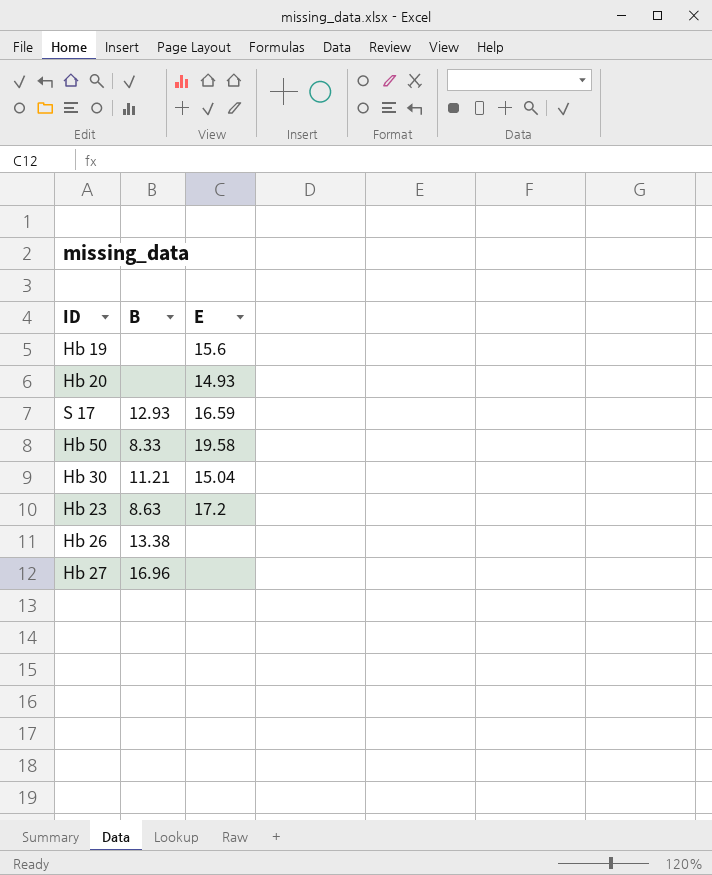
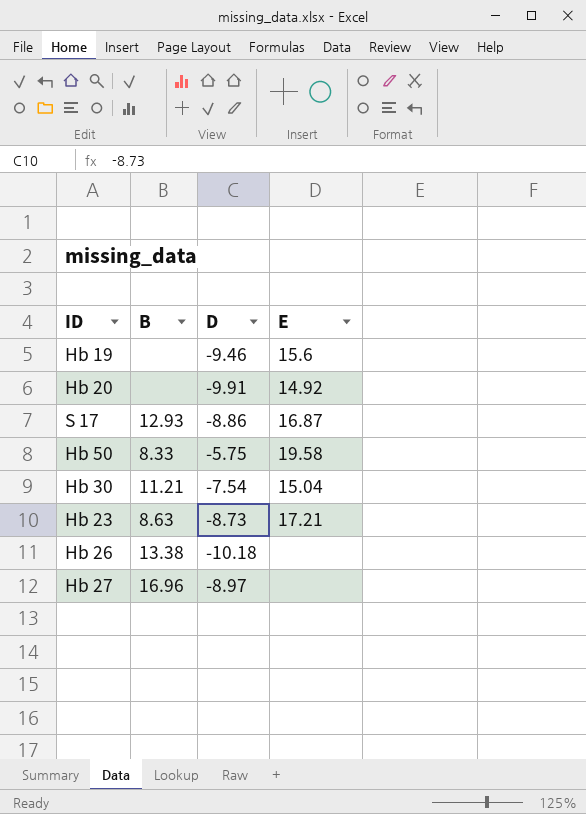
column D | position: none -> 3
Hb 20 | E: 14.93 -> 14.92
S 17 | E: 16.59 -> 16.87
Hb 23 | E: 17.2 -> 17.21

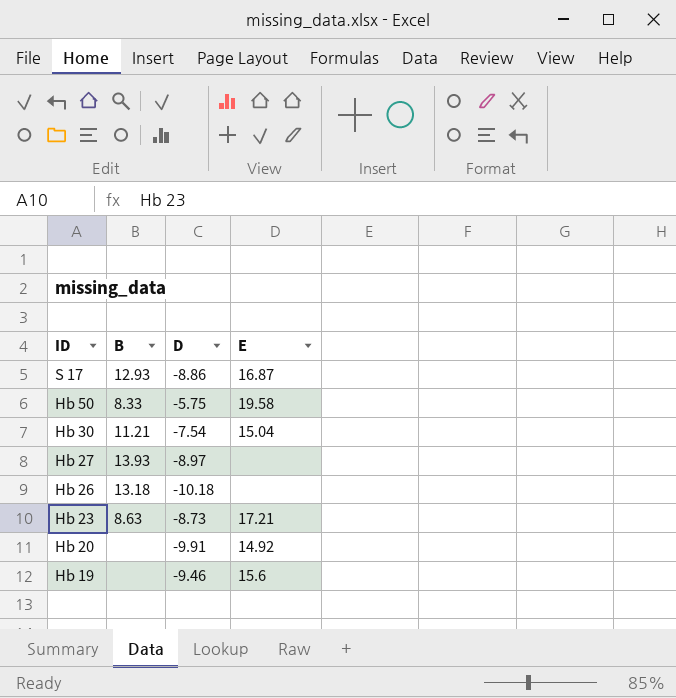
row order: none -> ID descending
Hb 27 | B: 16.96 -> 13.93
Hb 26 | B: 13.38 -> 13.18

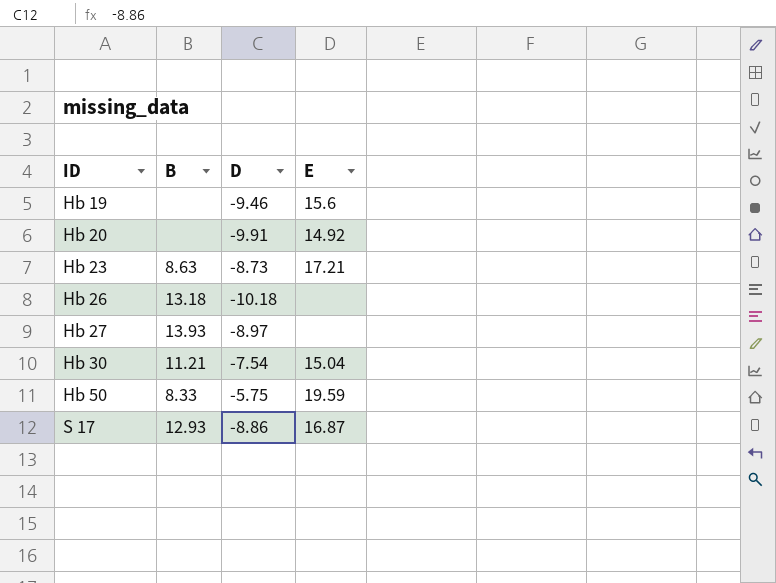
row order: ID descending -> ID ascending
Hb 50 | E: 19.58 -> 19.59

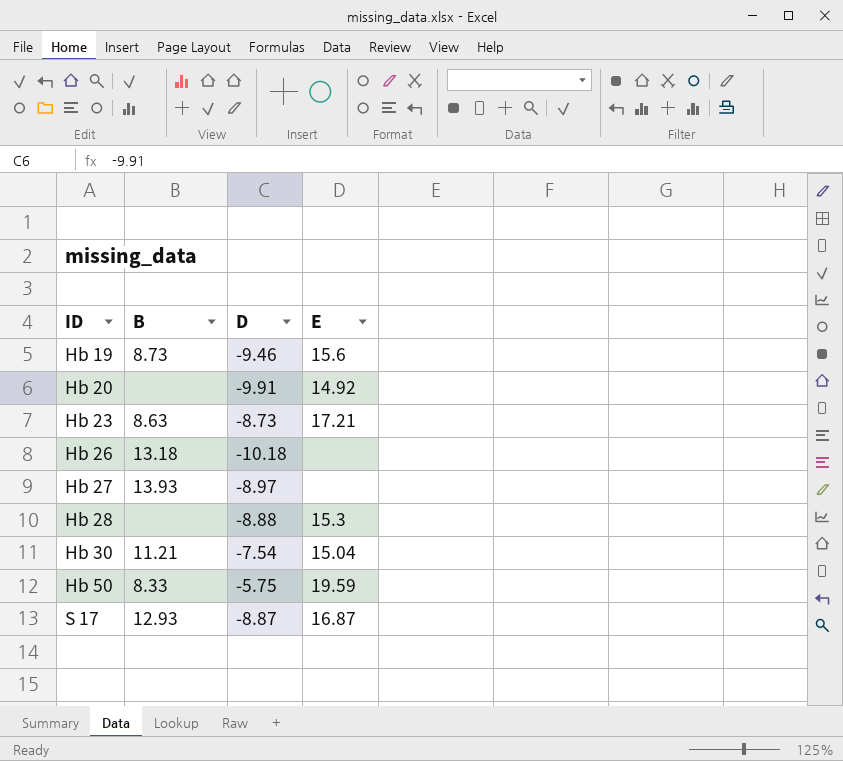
Hb 19 | B: none -> 8.73
row Hb 28: none -> none | -8.88 | 15.3
S 17 | D: -8.86 -> -8.87

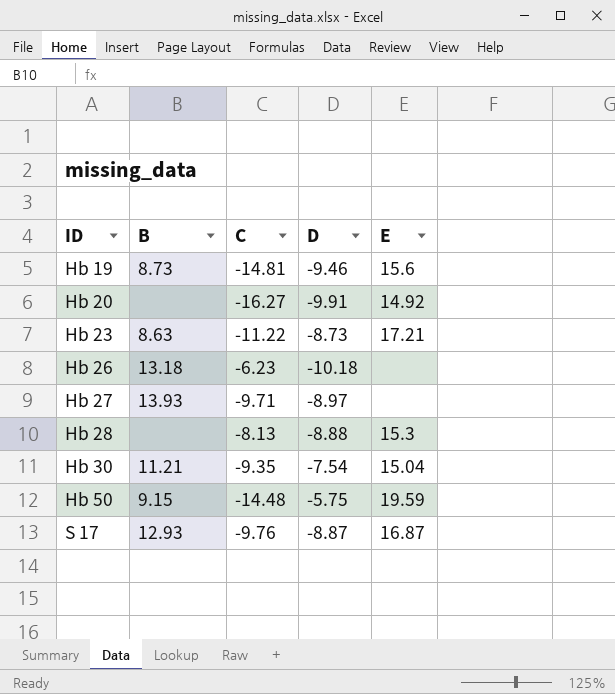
column C | position: none -> 3
Hb 50 | B: 8.33 -> 9.15

